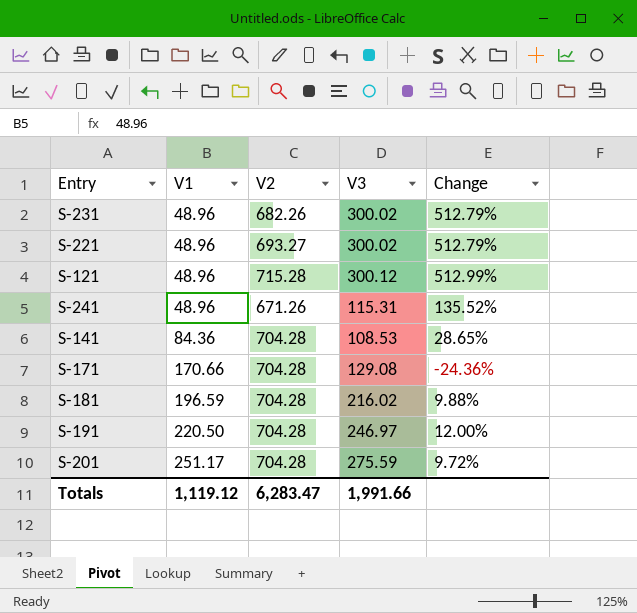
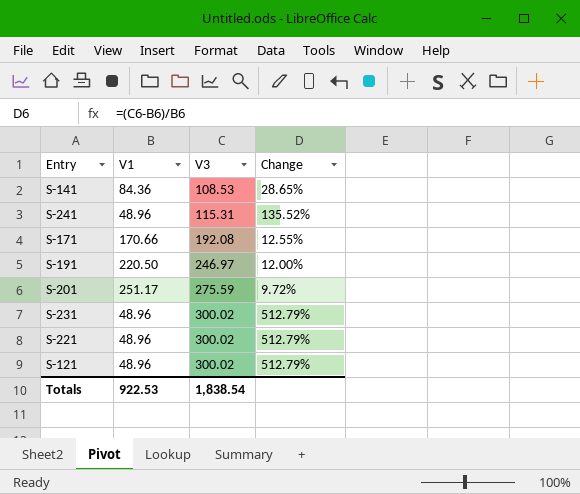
row order: V1 ascending -> V3 ascending
column V2 | position: 3 -> none
row S-181: 196.59 | 704.28 | 216.02 | 9.88% -> none
S-171 | V3: 129.08 -> 192.08
S-171 | Change: -24.36% -> 12.55%
S-121 | V3: 300.12 -> 300.02
S-121 | Change: 512.99% -> 512.79%
Totals | V1: 1,119.12 -> 922.53
Totals | V3: 1,991.66 -> 1,838.54

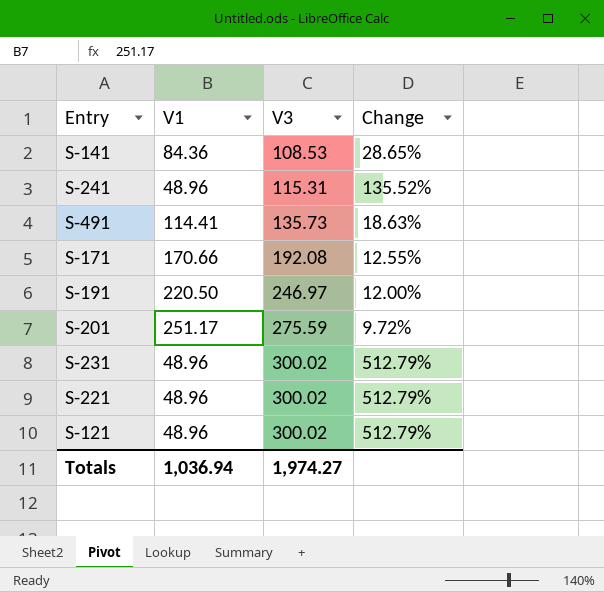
row S-491: none -> 114.41 | 135.73 | 18.63%
Totals | V1: 922.53 -> 1,036.94
Totals | V3: 1,838.54 -> 1,974.27

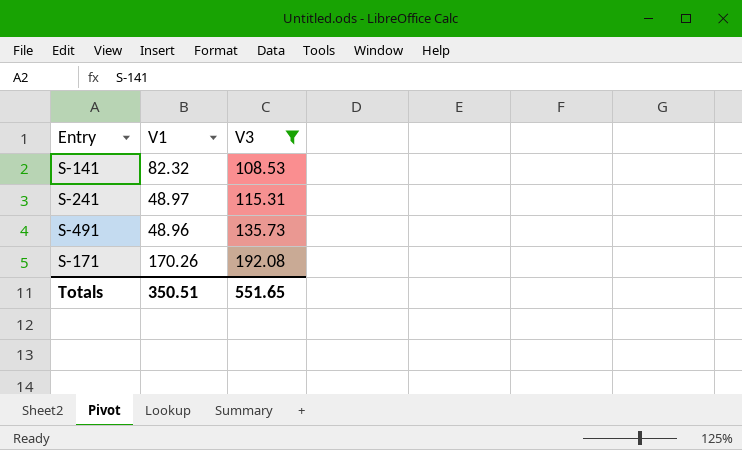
filter: none -> V3 <= 192.08
column Change | formula: ([V3] - [V1]) / [V1] -> none
S-141 | V1: 84.36 -> 82.32
S-241 | V1: 48.96 -> 48.97
S-491 | V1: 114.41 -> 48.96
S-171 | V1: 170.66 -> 170.26
Totals | V1: 1,036.94 -> 350.51
Totals | V3: 1,974.27 -> 551.65

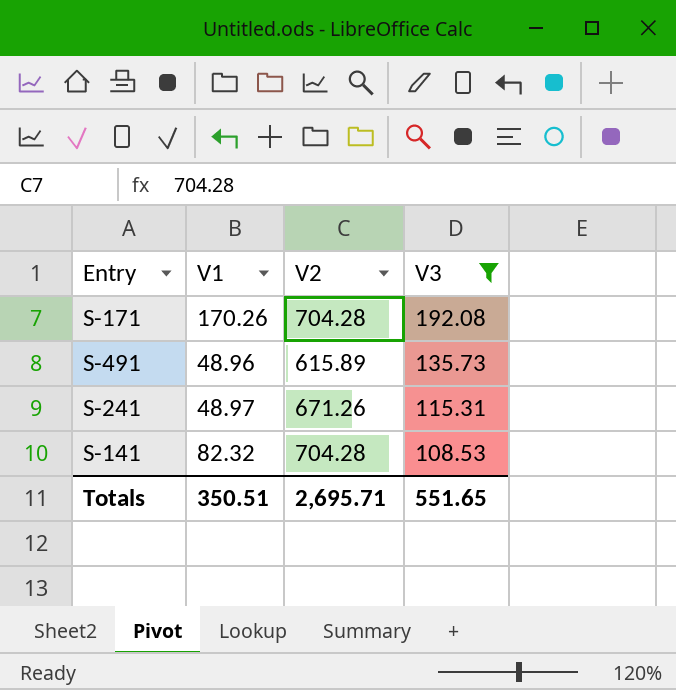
row order: V3 ascending -> V3 descending
column V2 | position: none -> 3

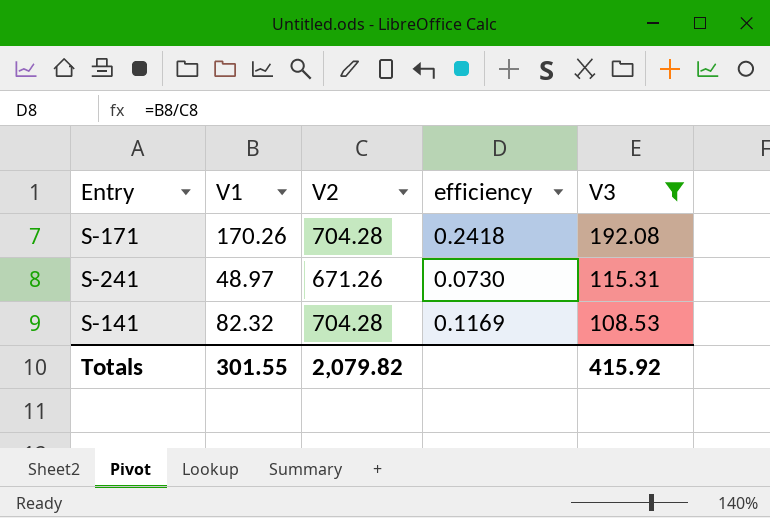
column efficiency | formula: none -> [V1] / [V2]
row S-491: 48.96 | 615.89 | 135.73 -> none
Totals | V1: 350.51 -> 301.55
Totals | V2: 2,695.71 -> 2,079.82
Totals | V3: 551.65 -> 415.92

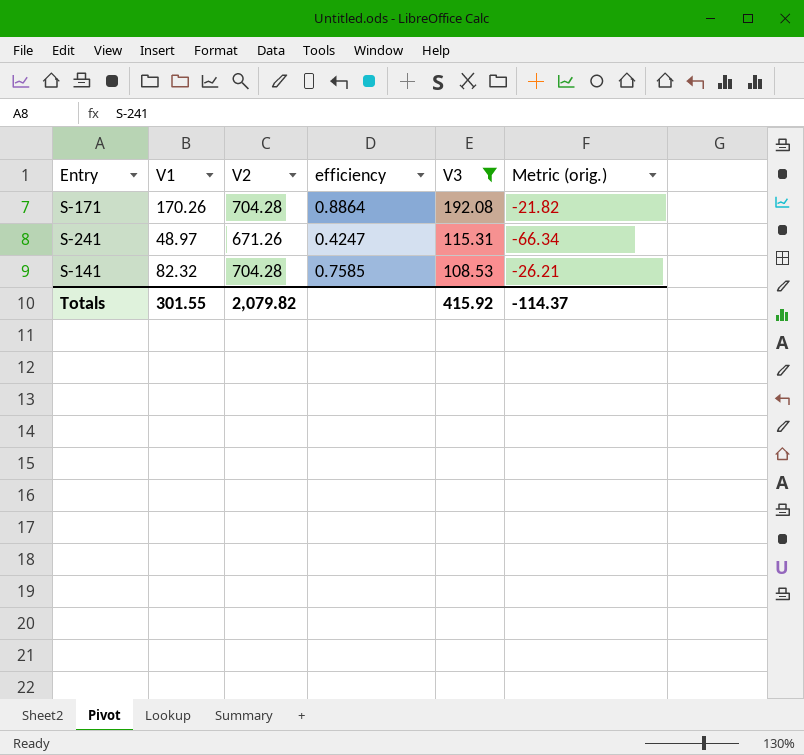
column efficiency | formula: [V1] / [V2] -> [V1] / [V3]
column Metric (orig.) | formula: none -> [V1] - [V3]

